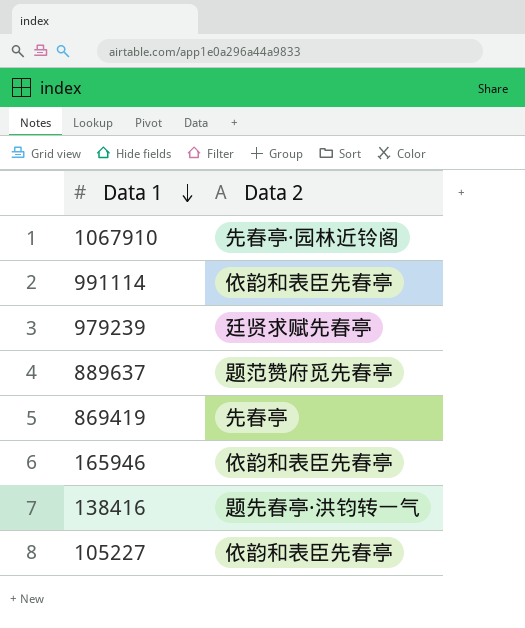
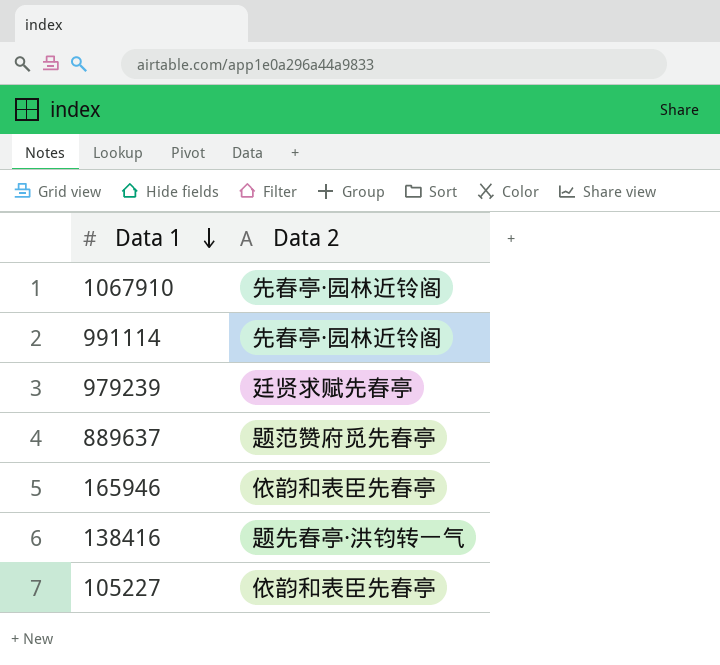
row 869419: 先春亭 -> none
991114 | Data 2: 依韵和表臣先春亭 -> 先春亭·园林近铃阁

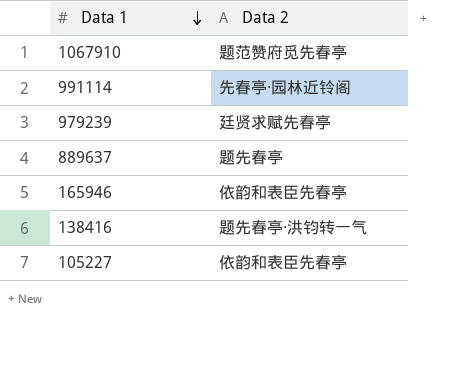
1067910 | Data 2: 先春亭·园林近铃阁 -> 题范赞府觅先春亭
889637 | Data 2: 题范赞府觅先春亭 -> 题先春亭

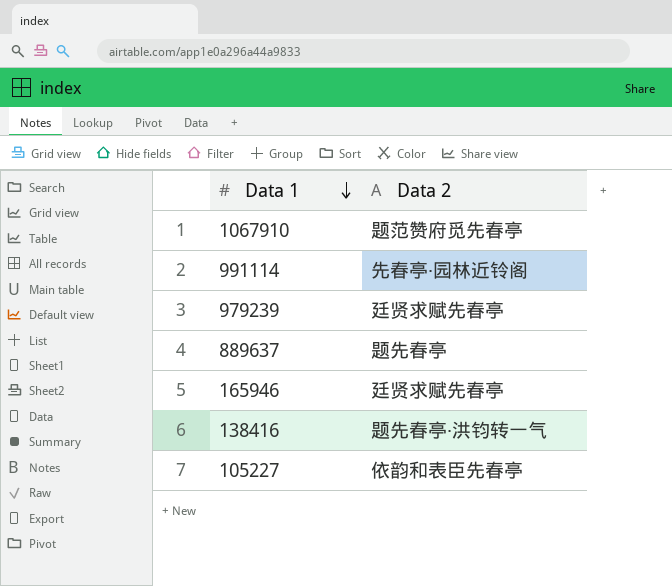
165946 | Data 2: 依韵和表臣先春亭 -> 廷贤求赋先春亭

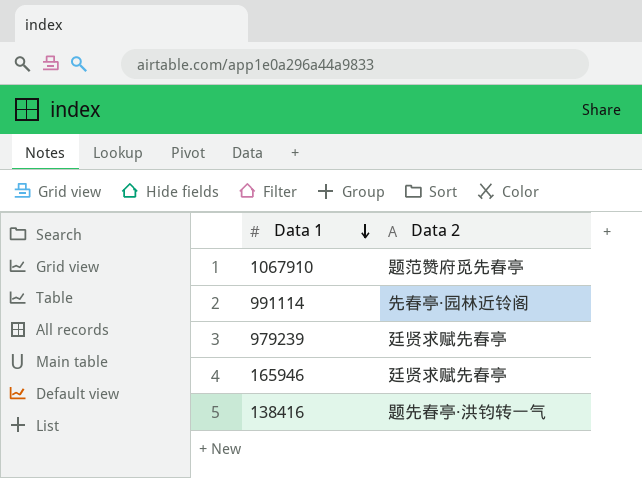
row 889637: 题先春亭 -> none
row 105227: 依韵和表臣先春亭 -> none

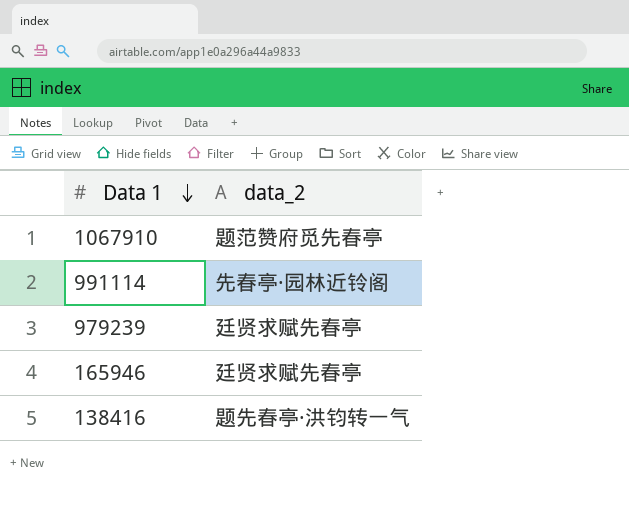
column name: Data 2 -> data_2

